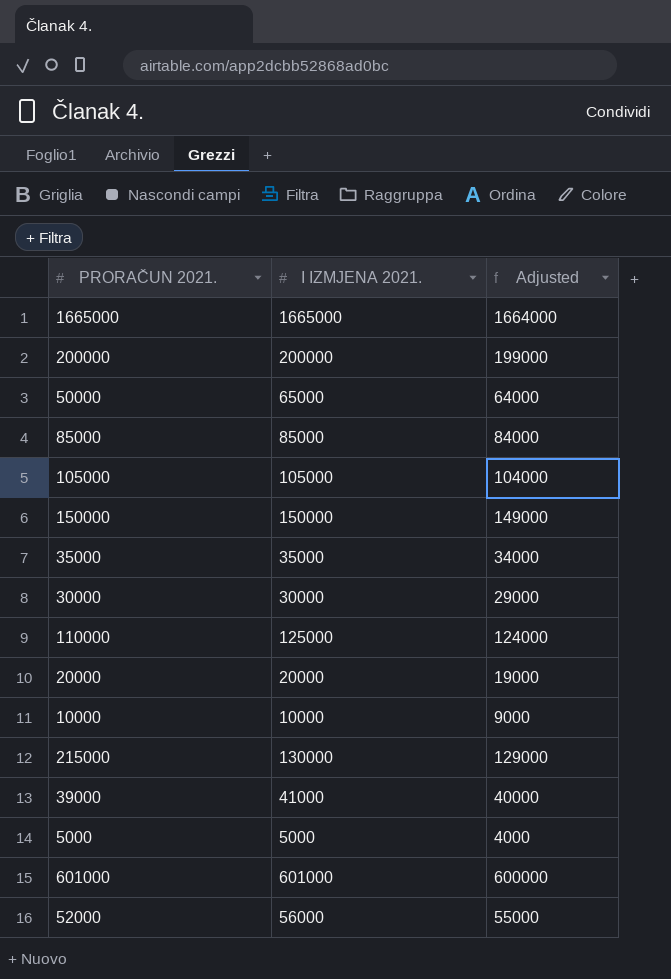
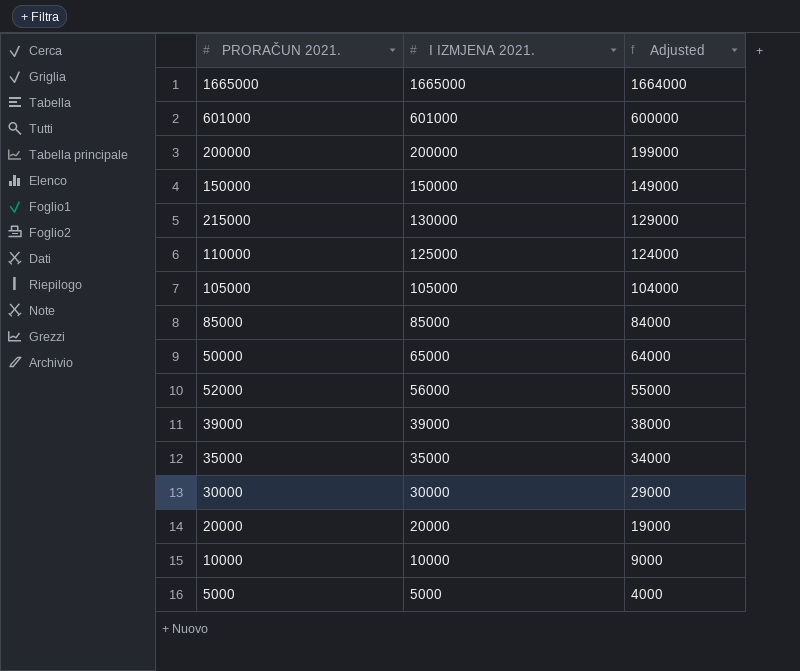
row order: none -> I IZMJENA 2021. descending
39000 | I IZMJENA 2021.: 41000 -> 39000
39000 | Adjusted: 40000 -> 38000

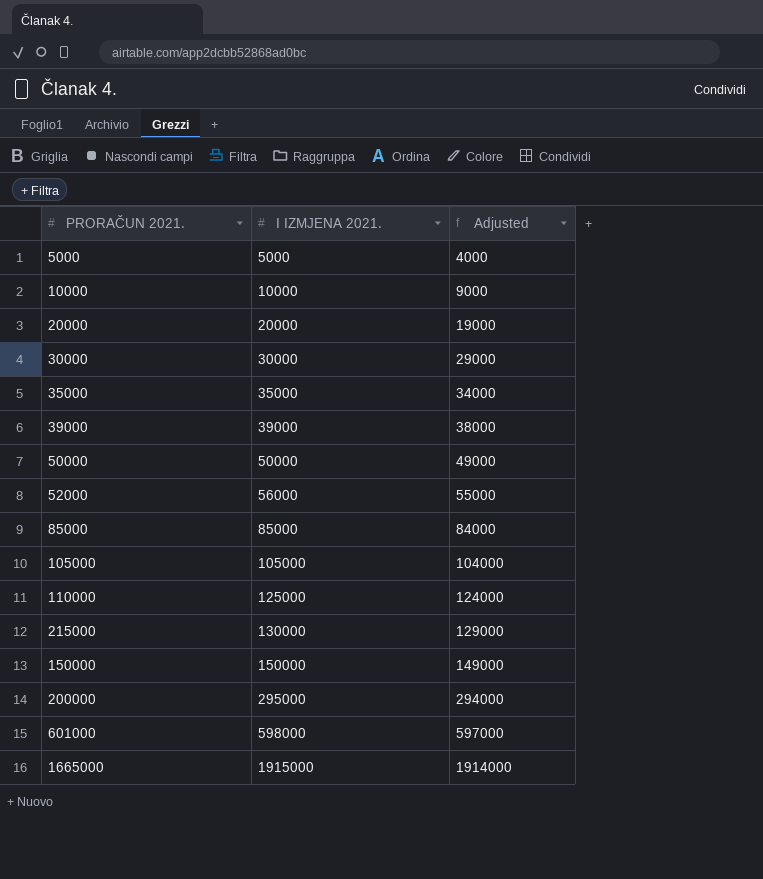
row order: I IZMJENA 2021. descending -> I IZMJENA 2021. ascending
50000 | I IZMJENA 2021.: 65000 -> 50000
50000 | Adjusted: 64000 -> 49000
200000 | I IZMJENA 2021.: 200000 -> 295000
200000 | Adjusted: 199000 -> 294000
601000 | I IZMJENA 2021.: 601000 -> 598000
601000 | Adjusted: 600000 -> 597000
1665000 | I IZMJENA 2021.: 1665000 -> 1915000
1665000 | Adjusted: 1664000 -> 1914000

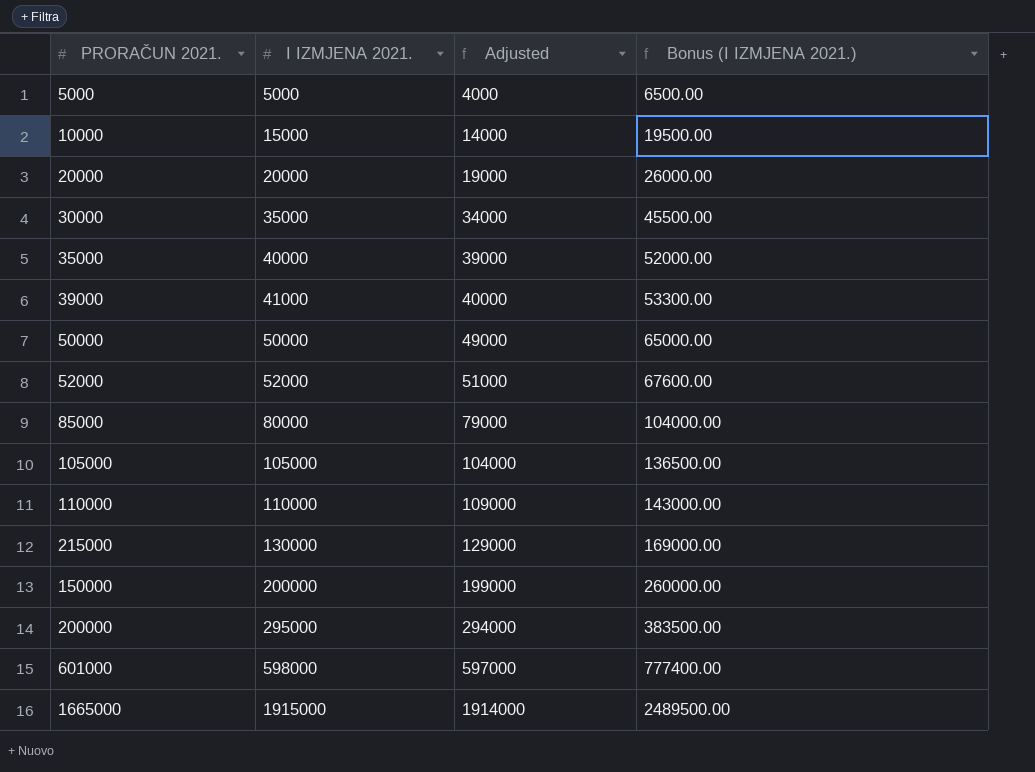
column Bonus (I IZMJENA 2021.) | formula: none -> [I IZMJENA 2021.] * 1.3
10000 | I IZMJENA 2021.: 10000 -> 15000
10000 | Adjusted: 9000 -> 14000
30000 | I IZMJENA 2021.: 30000 -> 35000
30000 | Adjusted: 29000 -> 34000
35000 | I IZMJENA 2021.: 35000 -> 40000
35000 | Adjusted: 34000 -> 39000
39000 | I IZMJENA 2021.: 39000 -> 41000
39000 | Adjusted: 38000 -> 40000
52000 | I IZMJENA 2021.: 56000 -> 52000
52000 | Adjusted: 55000 -> 51000
85000 | I IZMJENA 2021.: 85000 -> 80000
85000 | Adjusted: 84000 -> 79000
110000 | I IZMJENA 2021.: 125000 -> 110000
110000 | Adjusted: 124000 -> 109000
150000 | I IZMJENA 2021.: 150000 -> 200000
150000 | Adjusted: 149000 -> 199000

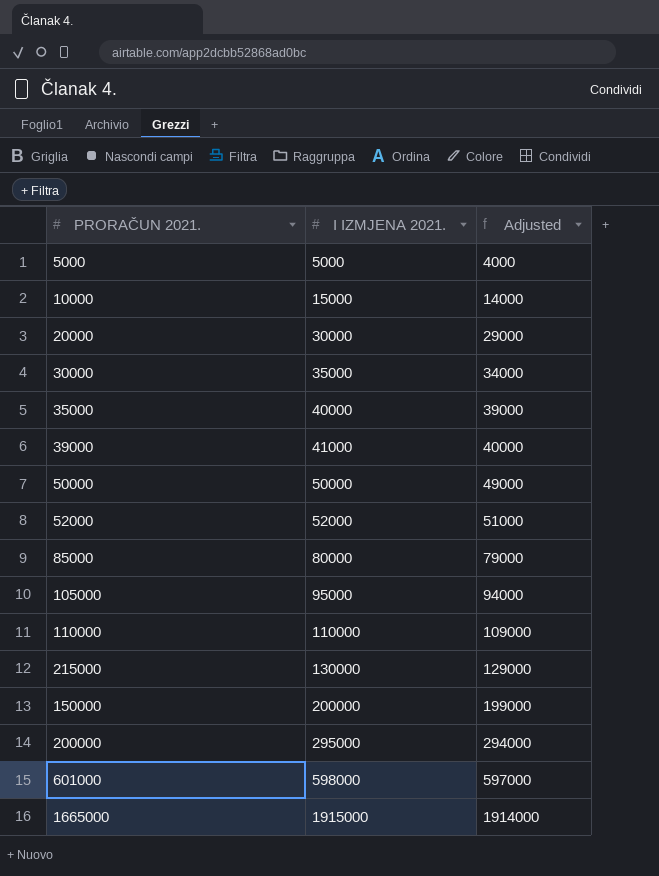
column Bonus (I IZMJENA 2021.) | formula: [I IZMJENA 2021.] * 1.3 -> none
20000 | I IZMJENA 2021.: 20000 -> 30000
20000 | Adjusted: 19000 -> 29000
105000 | I IZMJENA 2021.: 105000 -> 95000
105000 | Adjusted: 104000 -> 94000

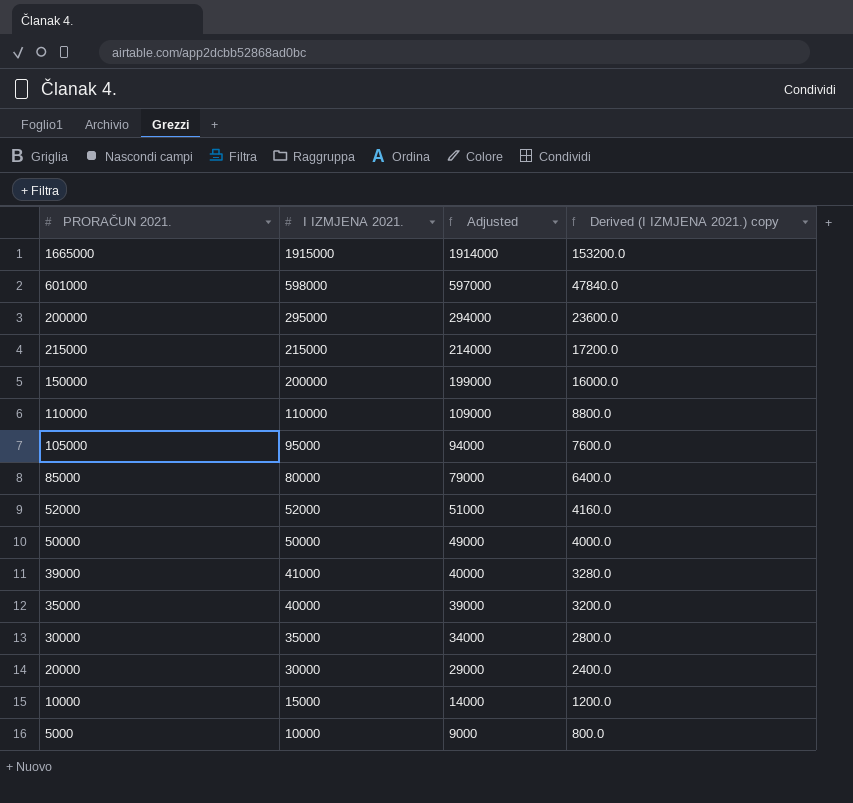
row order: I IZMJENA 2021. ascending -> I IZMJENA 2021. descending
column Derived (I IZMJENA 2021.) copy | formula: none -> [I IZMJENA 2021.] * 0.08
215000 | I IZMJENA 2021.: 130000 -> 215000
215000 | Adjusted: 129000 -> 214000
5000 | I IZMJENA 2021.: 5000 -> 10000
5000 | Adjusted: 4000 -> 9000

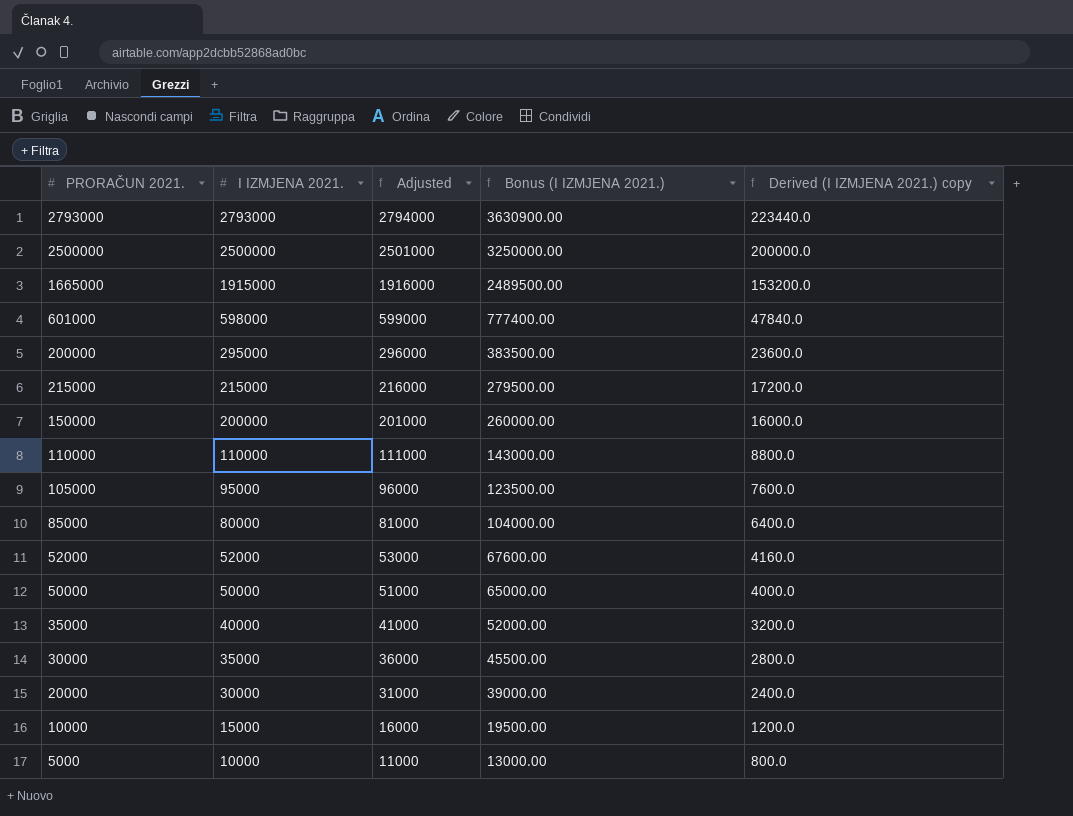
column Adjusted | formula: [I IZMJENA 2021.] - 1000 -> [I IZMJENA 2021.] + 1000
column Bonus (I IZMJENA 2021.) | formula: none -> [I IZMJENA 2021.] * 1.3
row 39000: 41000 | 40000 | 3280.0 -> none
row 2793000: none -> 2793000 | 2794000 | 3630900.00 | 223440.0
row 2500000: none -> 2500000 | 2501000 | 3250000.00 | 200000.0

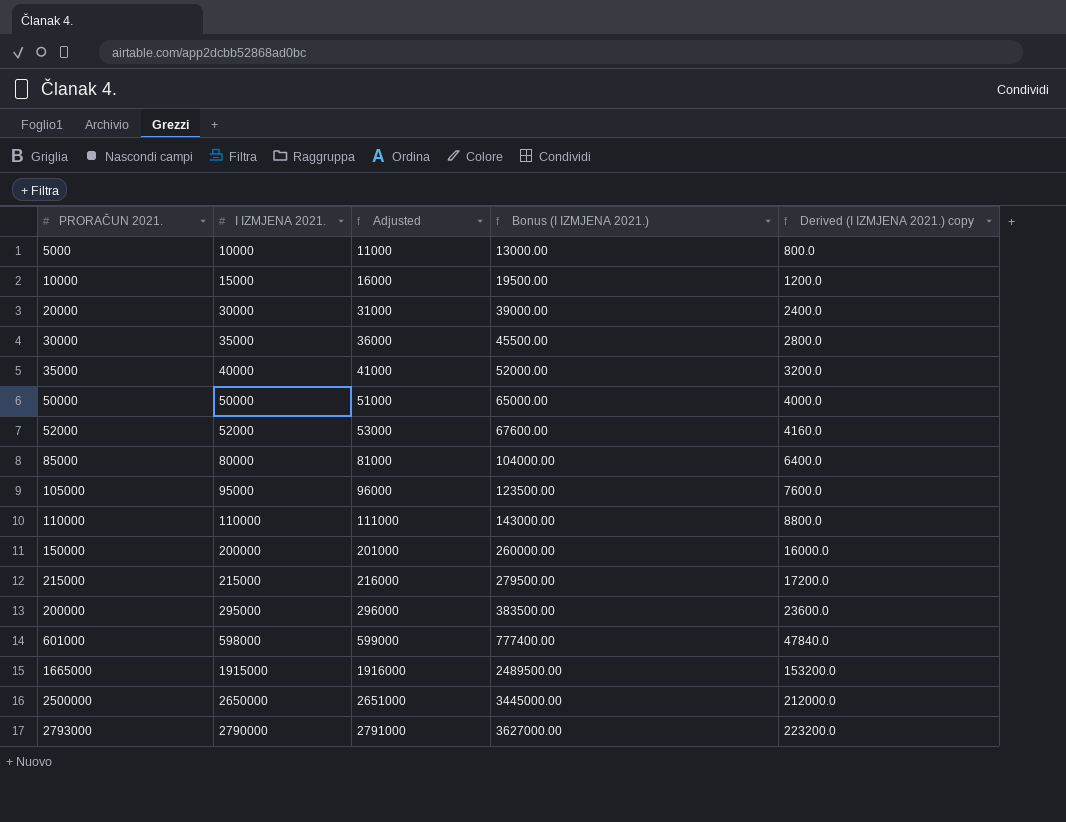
row order: I IZMJENA 2021. descending -> I IZMJENA 2021. ascending
2500000 | I IZMJENA 2021.: 2500000 -> 2650000
2500000 | Adjusted: 2501000 -> 2651000
2500000 | Bonus (I IZMJENA 2021.): 3250000.00 -> 3445000.00
2500000 | Derived (I IZMJENA 2021.) copy: 200000.0 -> 212000.0
2793000 | I IZMJENA 2021.: 2793000 -> 2790000
2793000 | Adjusted: 2794000 -> 2791000
2793000 | Bonus (I IZMJENA 2021.): 3630900.00 -> 3627000.00
2793000 | Derived (I IZMJENA 2021.) copy: 223440.0 -> 223200.0

